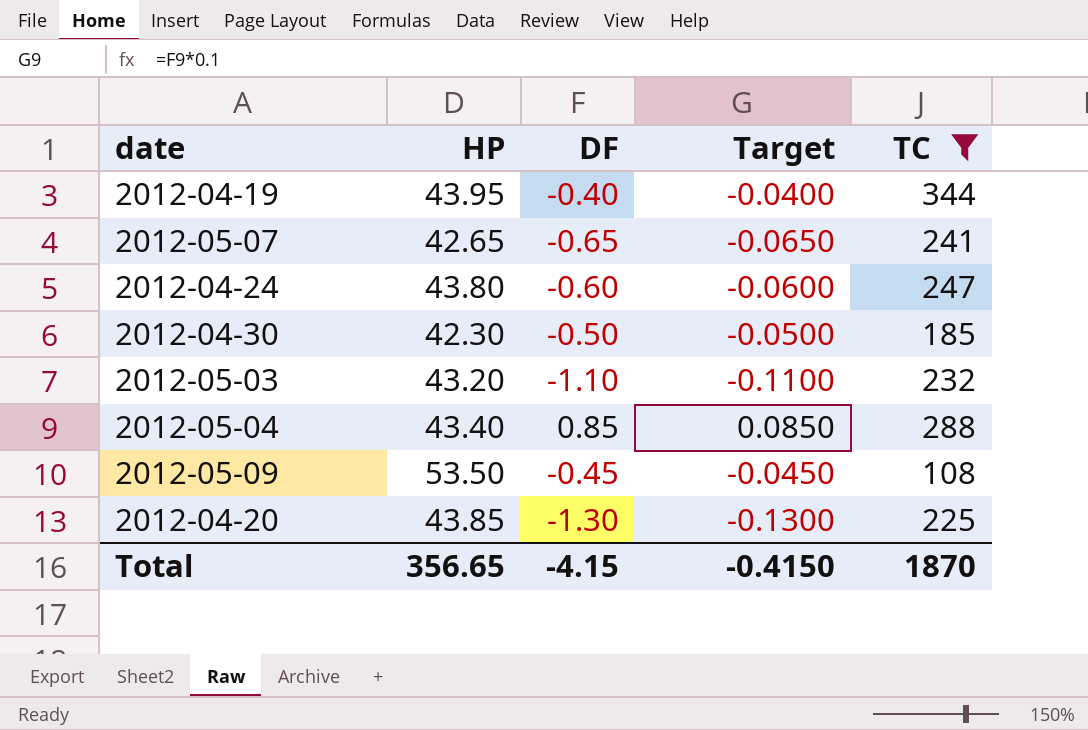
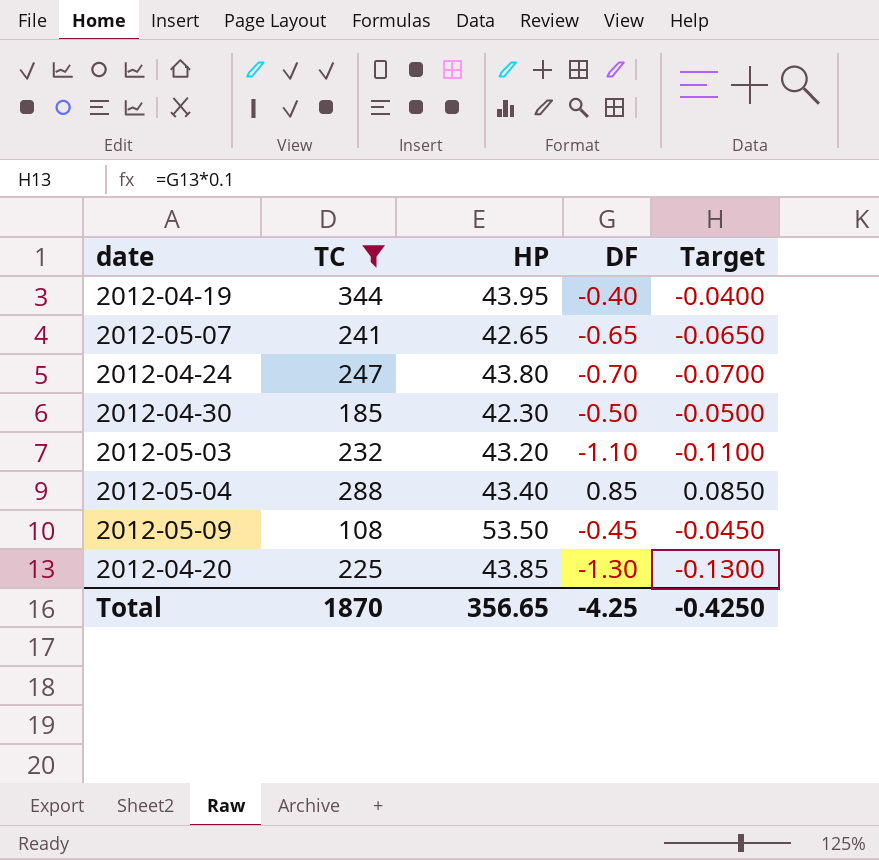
column TC | position: 5 -> 2
2012-04-24 | DF: -0.60 -> -0.70
2012-04-24 | Target: -0.0600 -> -0.0700
Total | DF: -4.15 -> -4.25
Total | Target: -0.4150 -> -0.4250

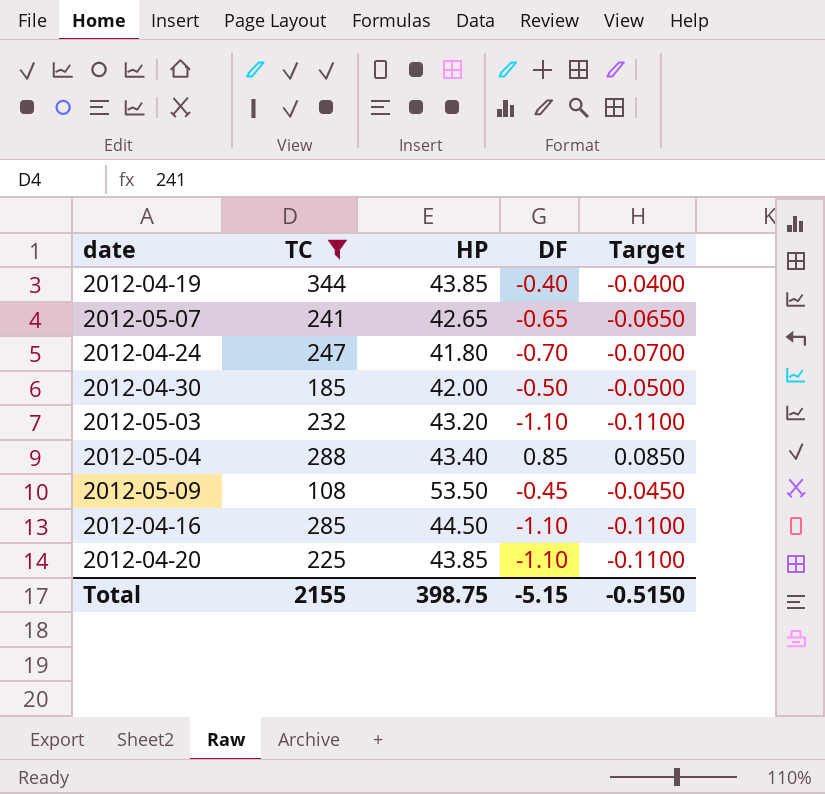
2012-04-19 | HP: 43.95 -> 43.85
2012-04-24 | HP: 43.80 -> 41.80
2012-04-30 | HP: 42.30 -> 42.00
row 2012-04-16: none -> 285 | 44.50 | -1.10 | -0.1100
2012-04-20 | DF: -1.30 -> -1.10
2012-04-20 | Target: -0.1300 -> -0.1100
Total | TC: 1870 -> 2155
Total | HP: 356.65 -> 398.75
Total | DF: -4.25 -> -5.15
Total | Target: -0.4250 -> -0.5150

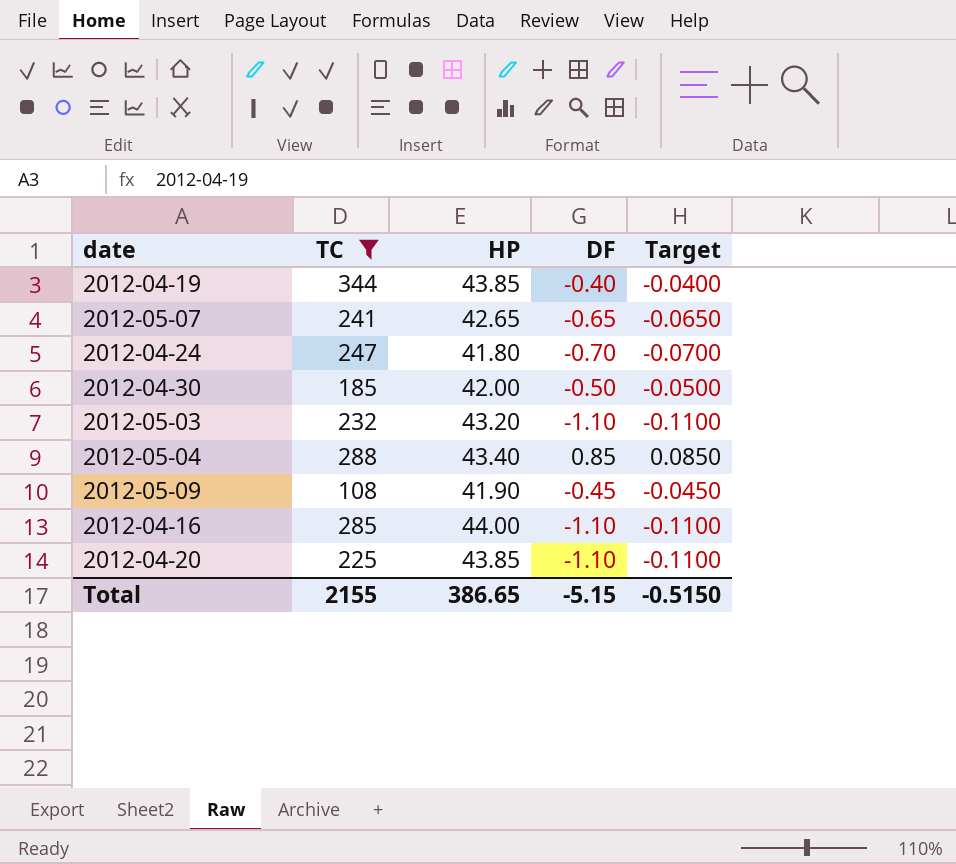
2012-05-09 | HP: 53.50 -> 41.90
2012-04-16 | HP: 44.50 -> 44.00
Total | HP: 398.75 -> 386.65

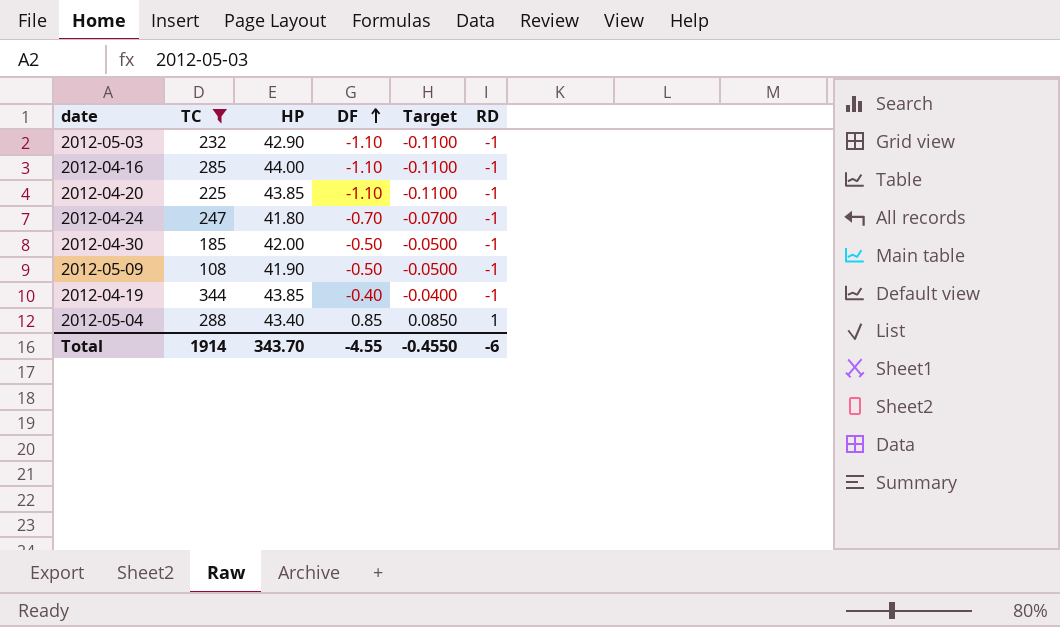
row order: none -> DF ascending
column RD | position: none -> 6
row 2012-05-07: 241 | 42.65 | -0.65 | -0.0650 -> none
2012-05-03 | HP: 43.20 -> 42.90
2012-05-09 | DF: -0.45 -> -0.50
2012-05-09 | Target: -0.0450 -> -0.0500
Total | TC: 2155 -> 1914
Total | HP: 386.65 -> 343.70
Total | DF: -5.15 -> -4.55
Total | Target: -0.5150 -> -0.4550

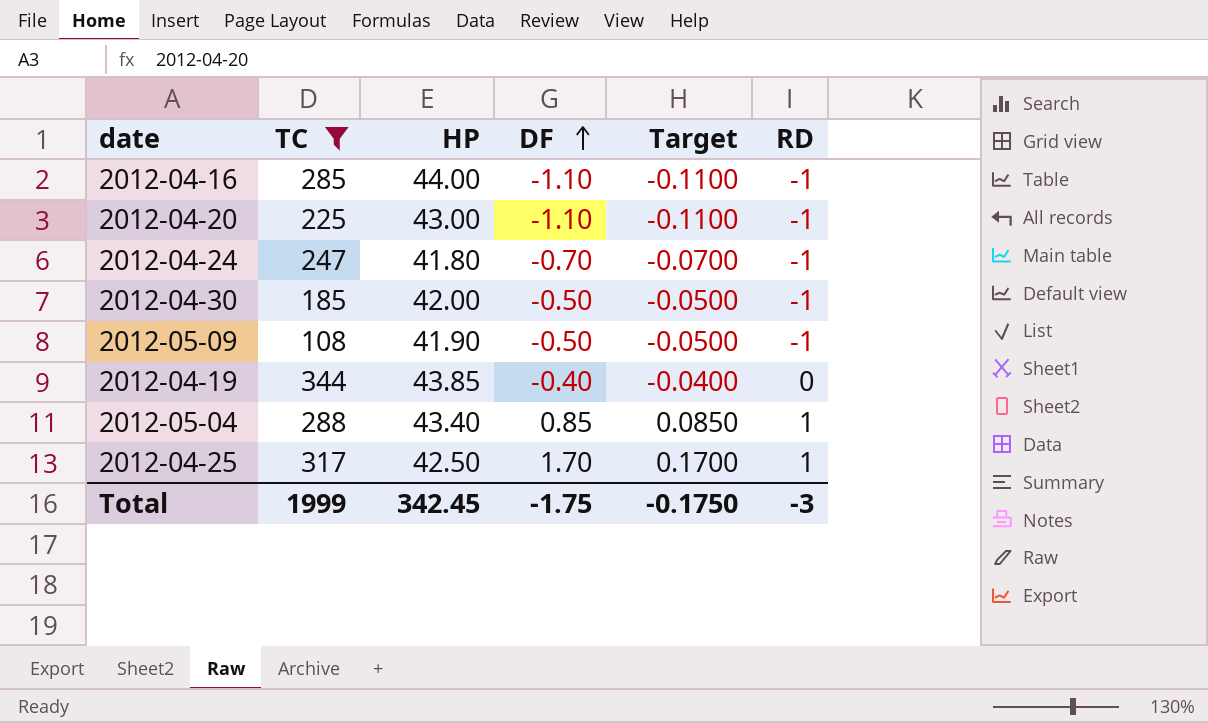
row 2012-05-03: 232 | 42.90 | -1.10 | -0.1100 | -1 -> none
2012-04-20 | HP: 43.85 -> 43.00
2012-04-19 | RD: -1 -> 0
row 2012-04-25: none -> 317 | 42.50 | 1.70 | 0.1700 | 1
Total | TC: 1914 -> 1999
Total | HP: 343.70 -> 342.45
Total | DF: -4.55 -> -1.75
Total | Target: -0.4550 -> -0.1750
Total | RD: -6 -> -3

